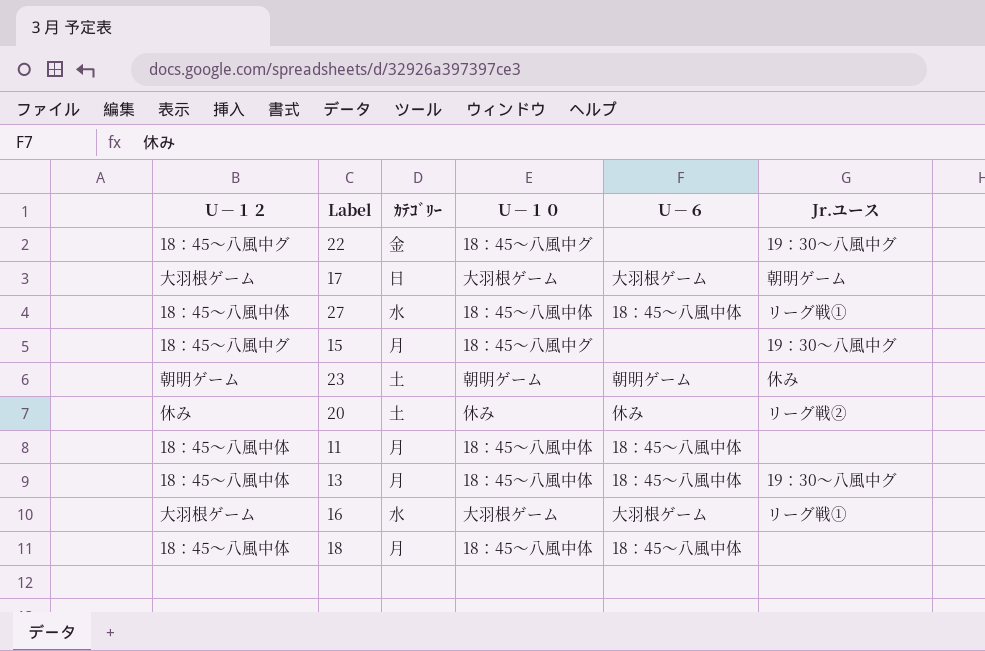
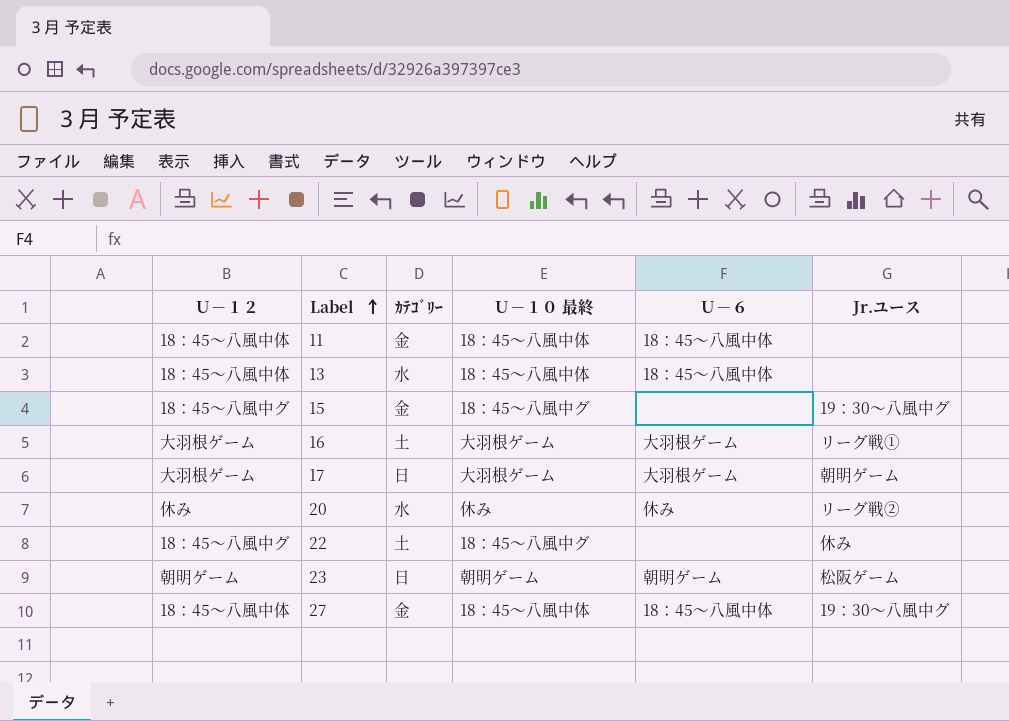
row order: none -> Label ascending
column name: Ｕ－１０ -> Ｕ－１０ 最終
row 18: 18：45～八風中体 | 月 | 18：45～八風中体 | 18：45～八風中体 | none -> none
11 | ｶﾃｺﾞﾘｰ: 月 -> 金
13 | ｶﾃｺﾞﾘｰ: 月 -> 水
13 | Jr.ユース: 19：30～八風中グ -> none
15 | ｶﾃｺﾞﾘｰ: 月 -> 金
16 | ｶﾃｺﾞﾘｰ: 水 -> 土
20 | ｶﾃｺﾞﾘｰ: 土 -> 水
22 | ｶﾃｺﾞﾘｰ: 金 -> 土
22 | Jr.ユース: 19：30～八風中グ -> 休み
23 | ｶﾃｺﾞﾘｰ: 土 -> 日
23 | Jr.ユース: 休み -> 松阪ゲーム
27 | ｶﾃｺﾞﾘｰ: 水 -> 金
27 | Jr.ユース: リーグ戦① -> 19：30～八風中グ

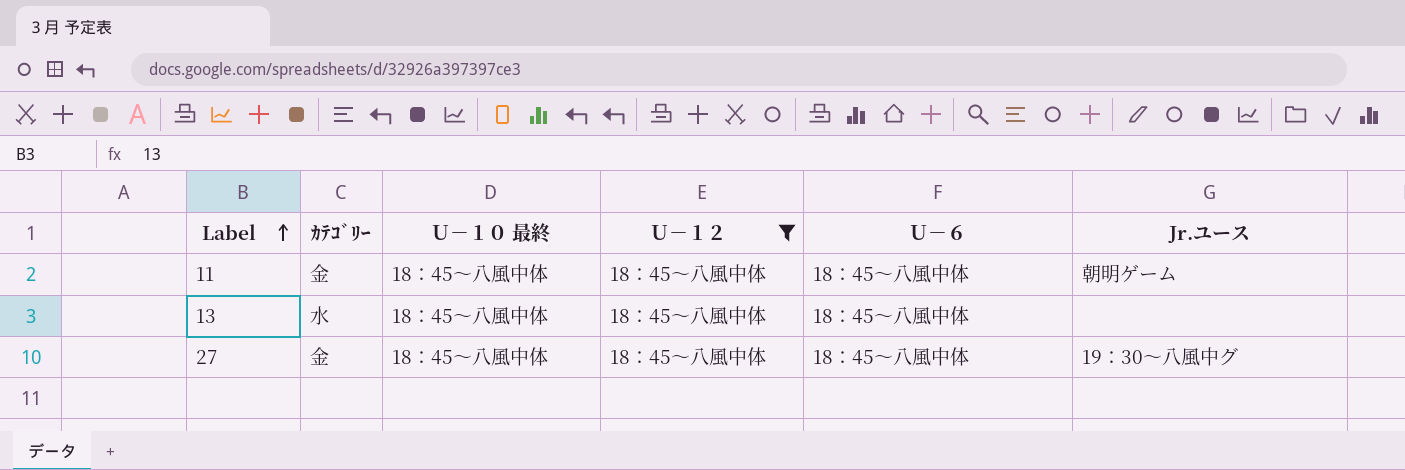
filter: none -> Ｕ－１２ = 18：45～八風中体
column Ｕ－１２ | position: 1 -> 4
11 | Jr.ユース: none -> 朝明ゲーム

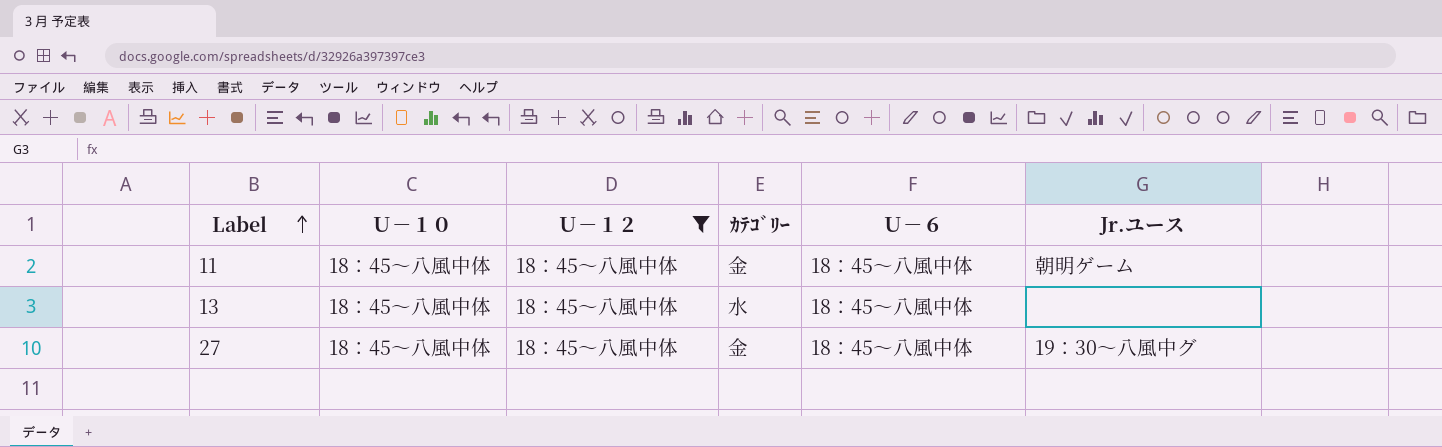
column name: Ｕ－１０ 最終 -> Ｕ－１０
column ｶﾃｺﾞﾘｰ | position: 2 -> 4

